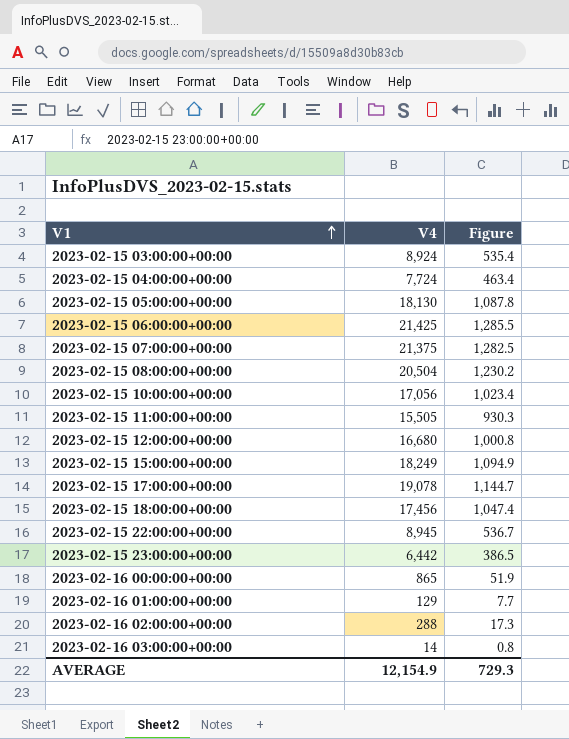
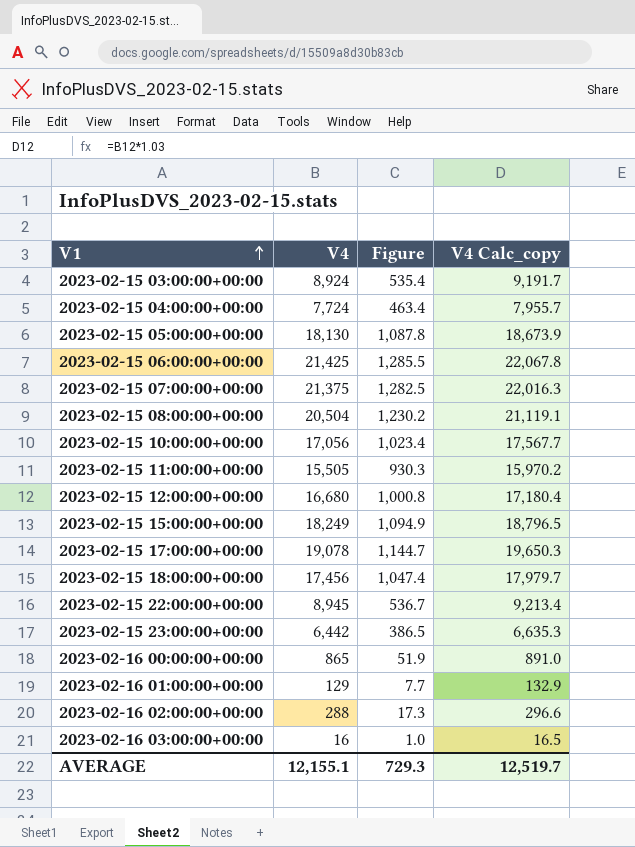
column V4 Calc_copy | formula: none -> [V4] * 1.03
2023-02-16 03:00:00+00:00 | V4: 14 -> 16
2023-02-16 03:00:00+00:00 | Figure: 0.8 -> 1.0
AVERAGE | V4: 12,154.9 -> 12,155.1

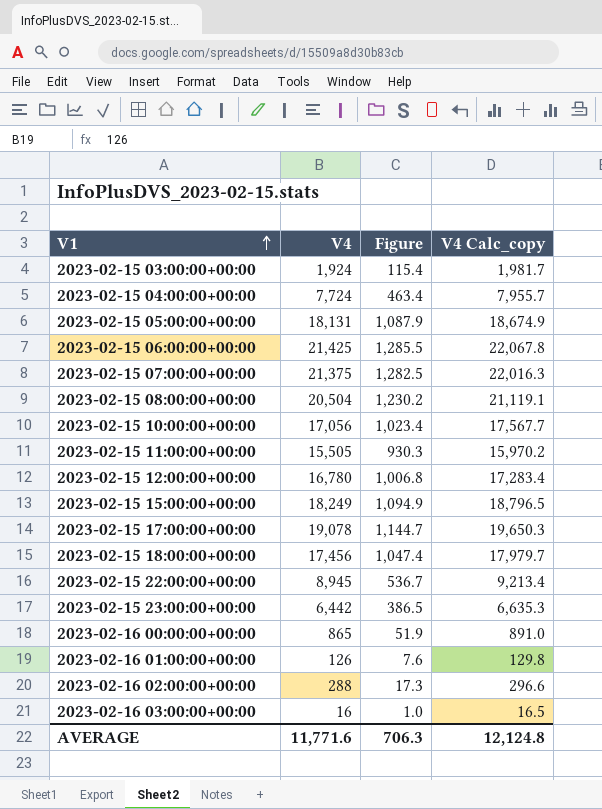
2023-02-15 03:00:00+00:00 | V4: 8,924 -> 1,924
2023-02-15 03:00:00+00:00 | Figure: 535.4 -> 115.4
2023-02-15 03:00:00+00:00 | V4 Calc_copy: 9,191.7 -> 1,981.7
2023-02-15 05:00:00+00:00 | V4: 18,130 -> 18,131
2023-02-15 05:00:00+00:00 | Figure: 1,087.8 -> 1,087.9
2023-02-15 05:00:00+00:00 | V4 Calc_copy: 18,673.9 -> 18,674.9
2023-02-15 12:00:00+00:00 | V4: 16,680 -> 16,780
2023-02-15 12:00:00+00:00 | Figure: 1,000.8 -> 1,006.8
2023-02-15 12:00:00+00:00 | V4 Calc_copy: 17,180.4 -> 17,283.4
2023-02-16 01:00:00+00:00 | V4: 129 -> 126
2023-02-16 01:00:00+00:00 | Figure: 7.7 -> 7.6
2023-02-16 01:00:00+00:00 | V4 Calc_copy: 132.9 -> 129.8
AVERAGE | V4: 12,155.1 -> 11,771.6
AVERAGE | Figure: 729.3 -> 706.3
AVERAGE | V4 Calc_copy: 12,519.7 -> 12,124.8

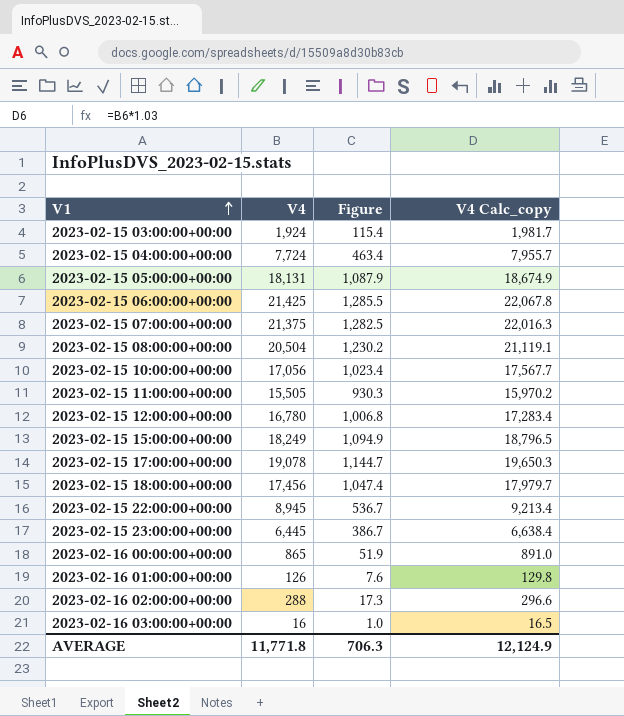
2023-02-15 23:00:00+00:00 | V4: 6,442 -> 6,445
2023-02-15 23:00:00+00:00 | Figure: 386.5 -> 386.7
2023-02-15 23:00:00+00:00 | V4 Calc_copy: 6,635.3 -> 6,638.4
AVERAGE | V4: 11,771.6 -> 11,771.8
AVERAGE | V4 Calc_copy: 12,124.8 -> 12,124.9

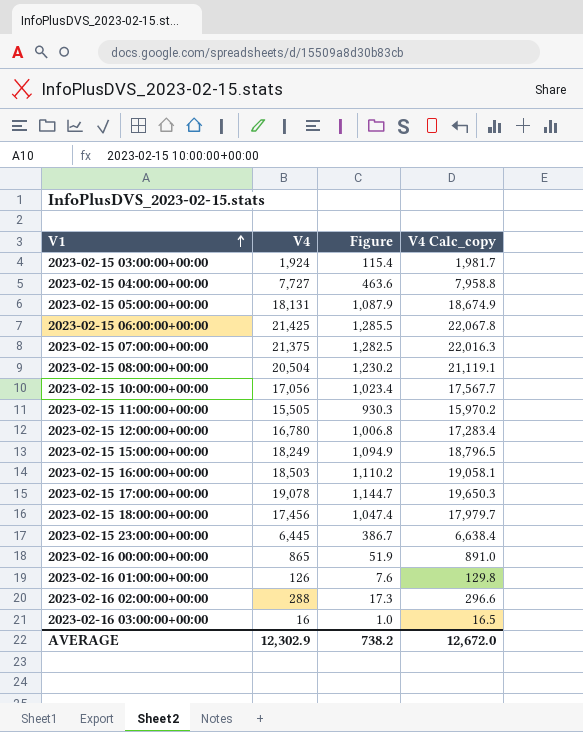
row 2023-02-15 22:00:00+00:00: 8,945 | 536.7 | 9,213.4 -> none
2023-02-15 04:00:00+00:00 | V4: 7,724 -> 7,727
2023-02-15 04:00:00+00:00 | Figure: 463.4 -> 463.6
2023-02-15 04:00:00+00:00 | V4 Calc_copy: 7,955.7 -> 7,958.8
row 2023-02-15 16:00:00+00:00: none -> 18,503 | 1,110.2 | 19,058.1
AVERAGE | V4: 11,771.8 -> 12,302.9
AVERAGE | Figure: 706.3 -> 738.2
AVERAGE | V4 Calc_copy: 12,124.9 -> 12,672.0

